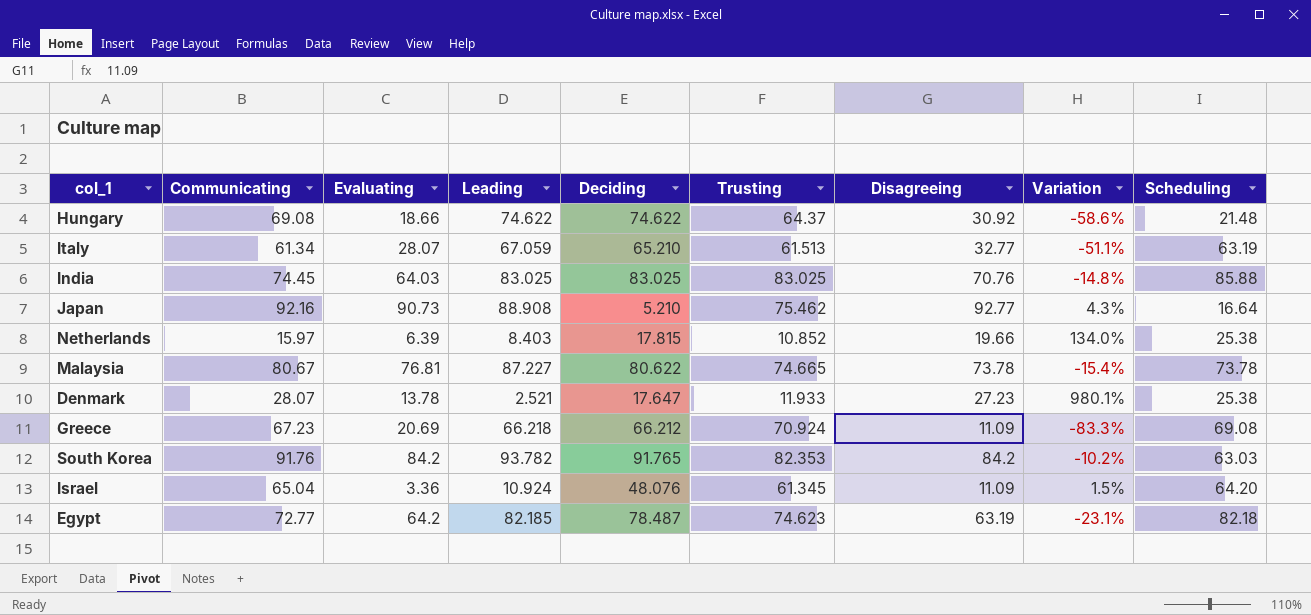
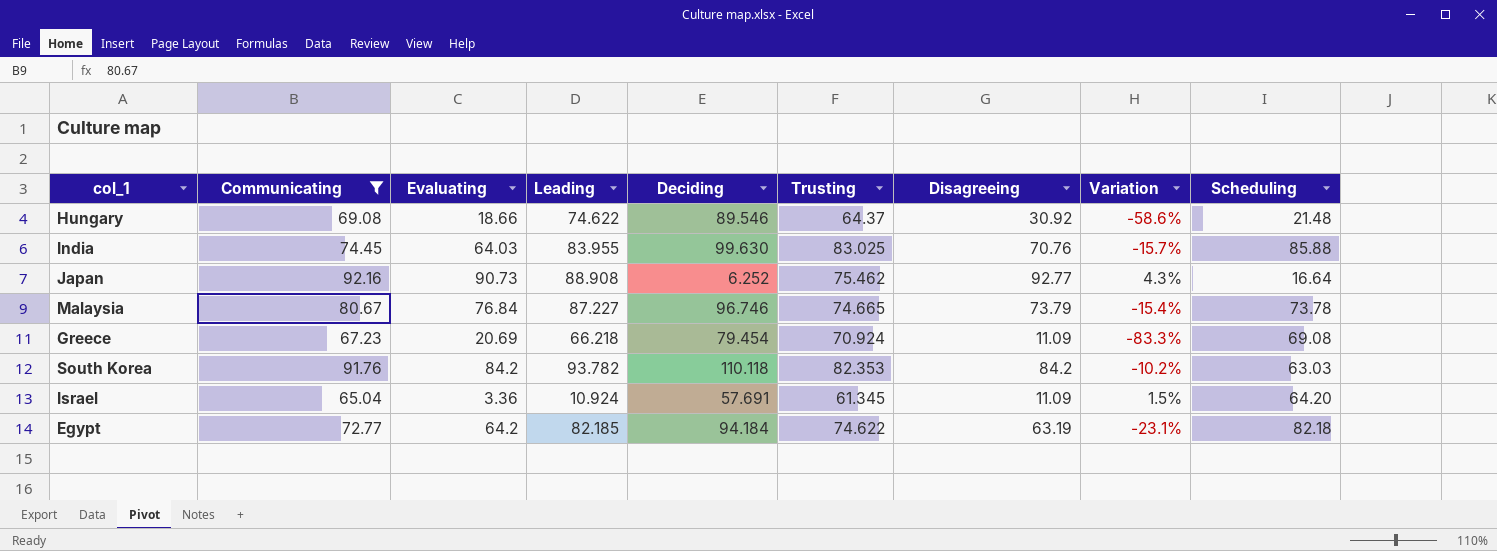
filter: none -> Communicating >= 65.04
Hungary | Deciding: 74.622 -> 89.546
India | Leading: 83.025 -> 83.955
India | Deciding: 83.025 -> 99.630
India | Variation: -14.8% -> -15.7%
Japan | Deciding: 5.210 -> 6.252
Malaysia | Evaluating: 76.81 -> 76.84
Malaysia | Deciding: 80.622 -> 96.746
Malaysia | Disagreeing: 73.78 -> 73.79
Greece | Deciding: 66.212 -> 79.454
South Korea | Deciding: 91.765 -> 110.118
Israel | Deciding: 48.076 -> 57.691
Egypt | Deciding: 78.487 -> 94.184
Egypt | Trusting: 74.623 -> 74.622

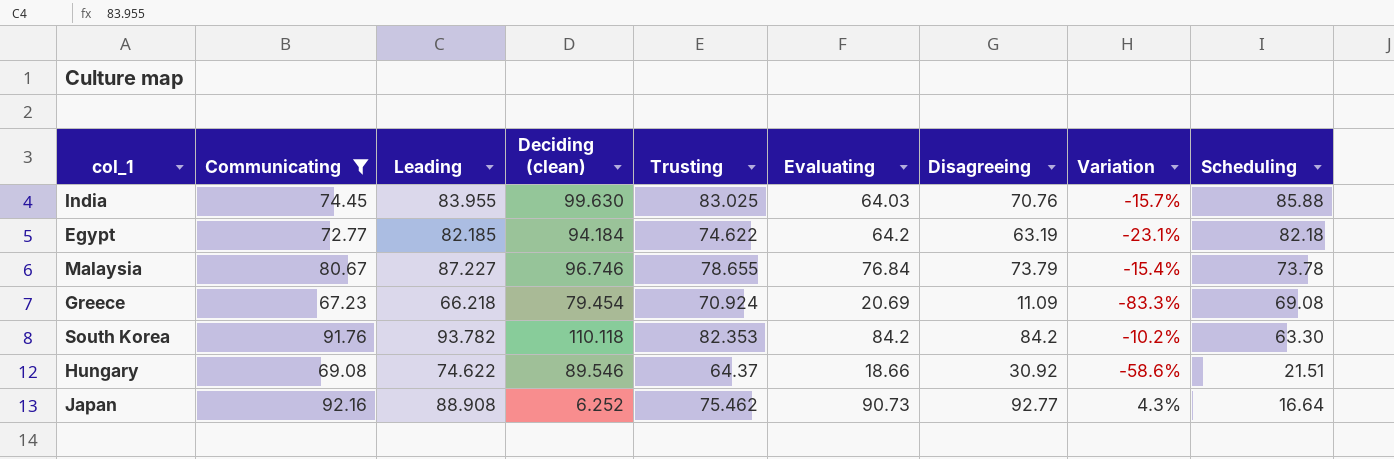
row order: none -> Scheduling descending
column name: Deciding -> Deciding (clean)
column Evaluating | position: 3 -> 6
row Israel: 65.04 | 3.36 | 10.924 | 57.691 | 61.345 | 11.09 | 1.5% | 64.20 -> none
Malaysia | Trusting: 74.665 -> 78.655
South Korea | Scheduling: 63.03 -> 63.30
Hungary | Scheduling: 21.48 -> 21.51

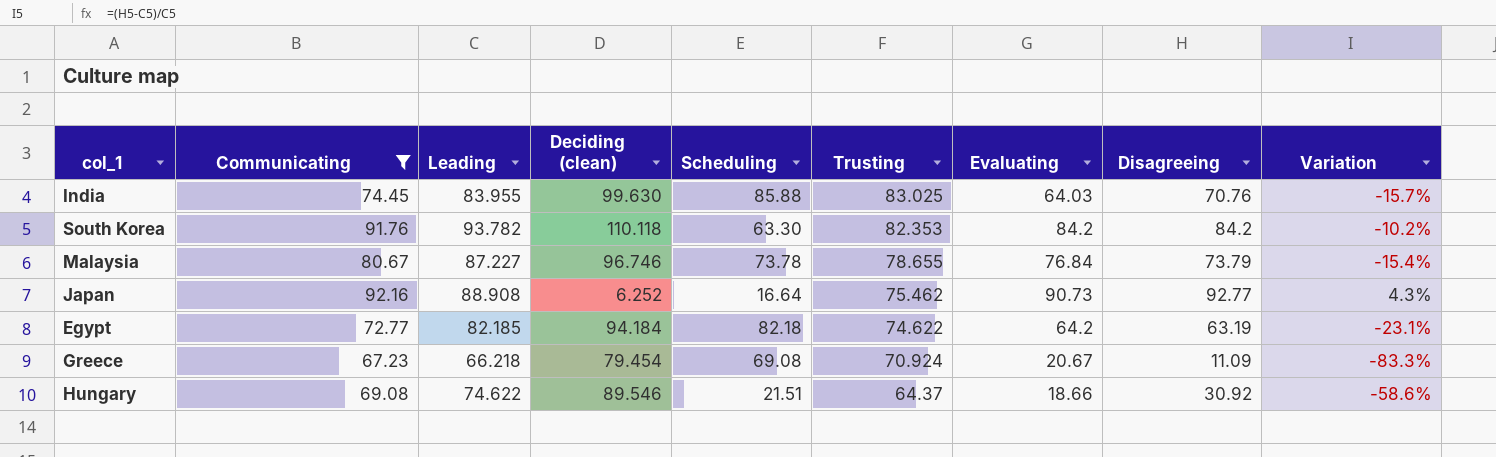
row order: Scheduling descending -> Trusting descending
column Scheduling | position: 9 -> 5
Greece | Evaluating: 20.69 -> 20.67

